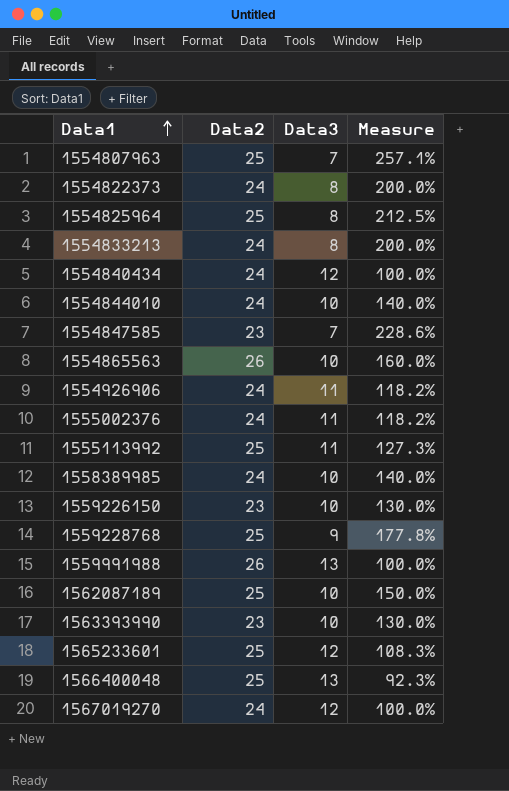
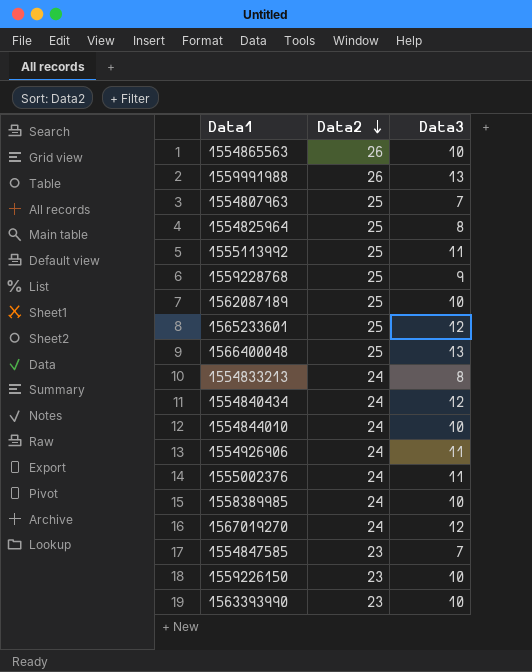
row order: Data1 ascending -> Data2 descending
column Measure | formula: ([Data2] - [Data3]) / [Data3] -> none
row 1554822373: 24 | 8 | 200.0% -> none

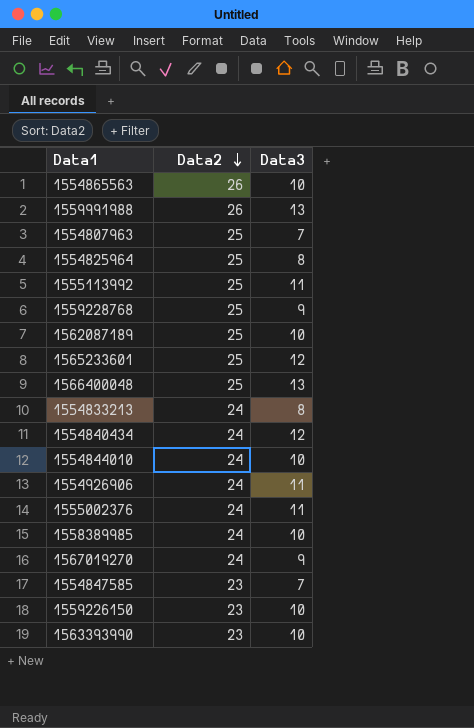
1567019270 | Data3: 12 -> 9

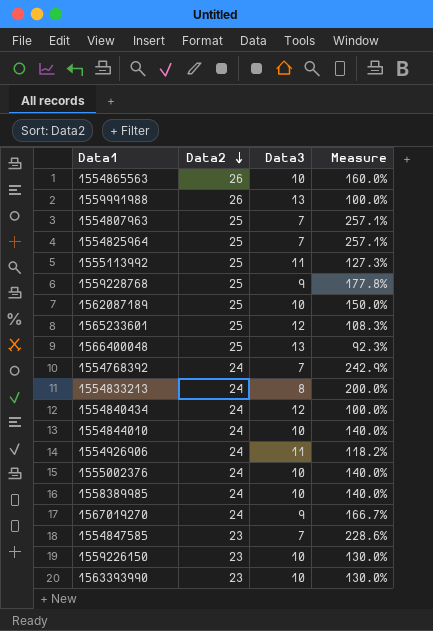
column Measure | formula: none -> ([Data2] - [Data3]) / [Data3]
1554825964 | Data3: 8 -> 7
row 1554768392: none -> 24 | 7 | 242.9%
1555002376 | Data3: 11 -> 10

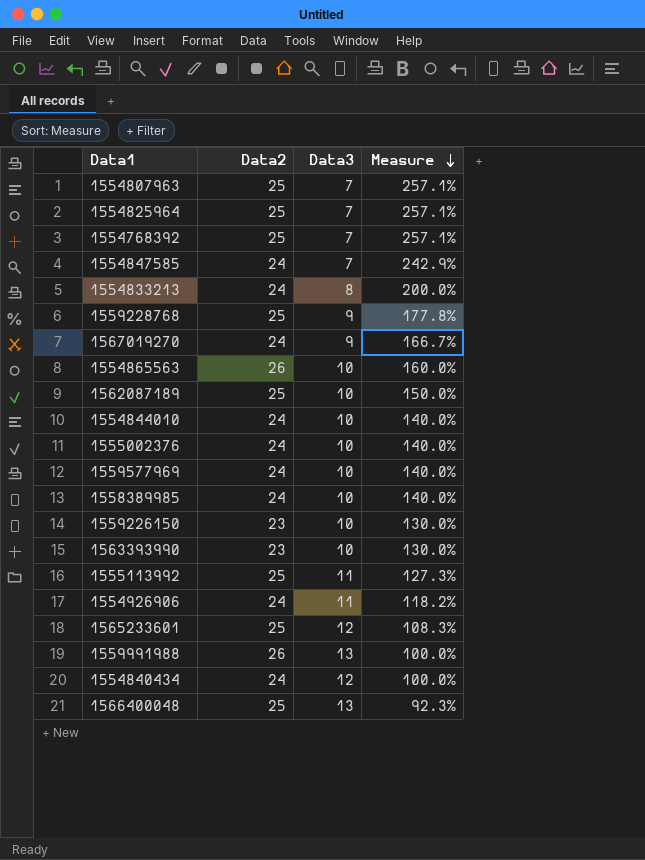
row order: Data2 descending -> Measure descending
1554768392 | Data2: 24 -> 25
1554768392 | Measure: 242.9% -> 257.1%
1554847585 | Data2: 23 -> 24
1554847585 | Measure: 228.6% -> 242.9%
row 1559577969: none -> 24 | 10 | 140.0%

